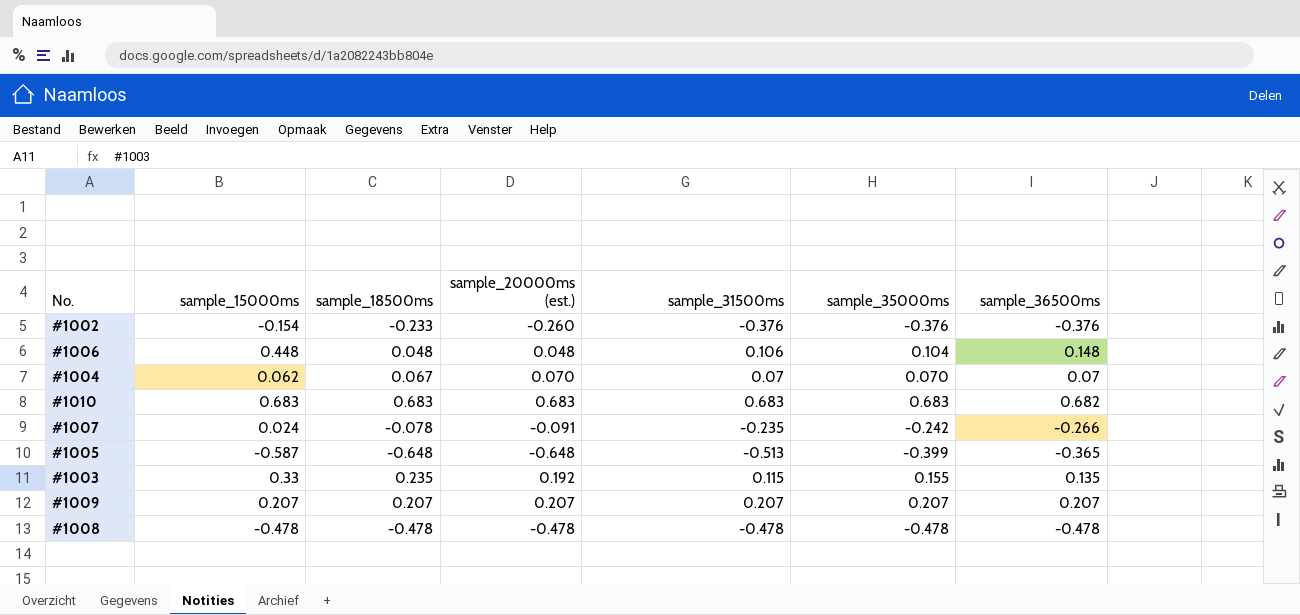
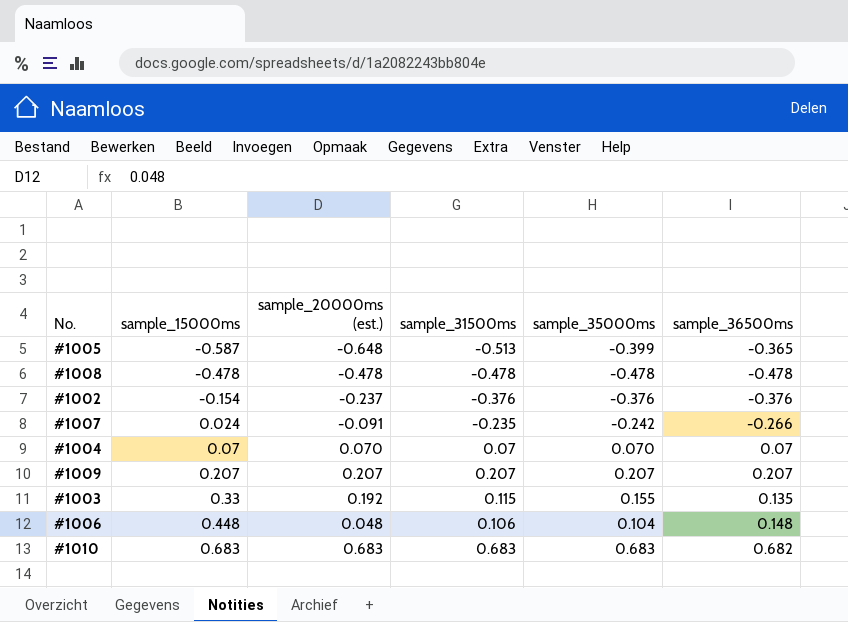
row order: none -> sample_15000ms ascending
column sample_18500ms | position: 3 -> none
#1002 | sample_20000ms (est.): -0.260 -> -0.237
#1004 | sample_15000ms: 0.062 -> 0.07

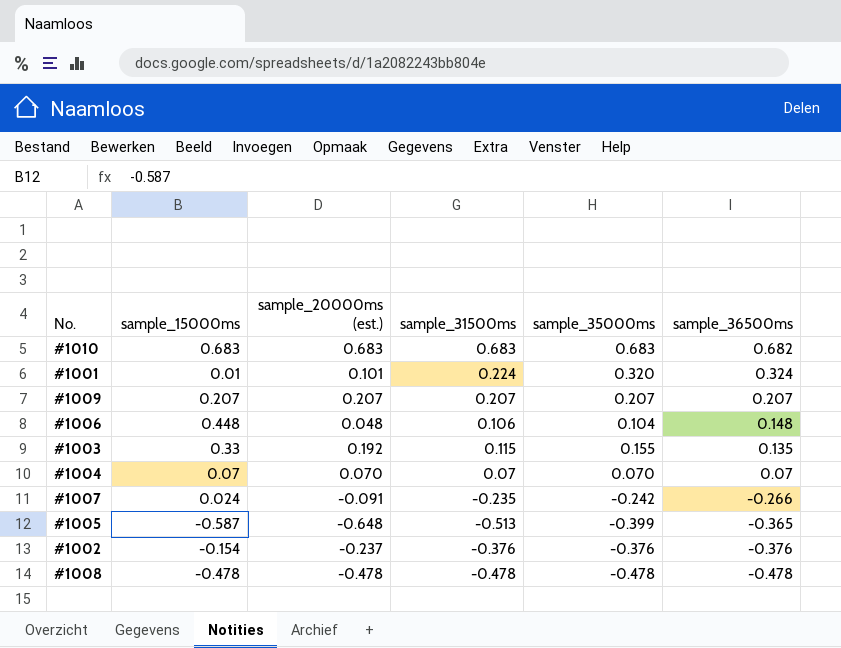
row order: sample_15000ms ascending -> sample_36500ms descending
row #1001: none -> 0.01 | 0.101 | 0.224 | 0.320 | 0.324

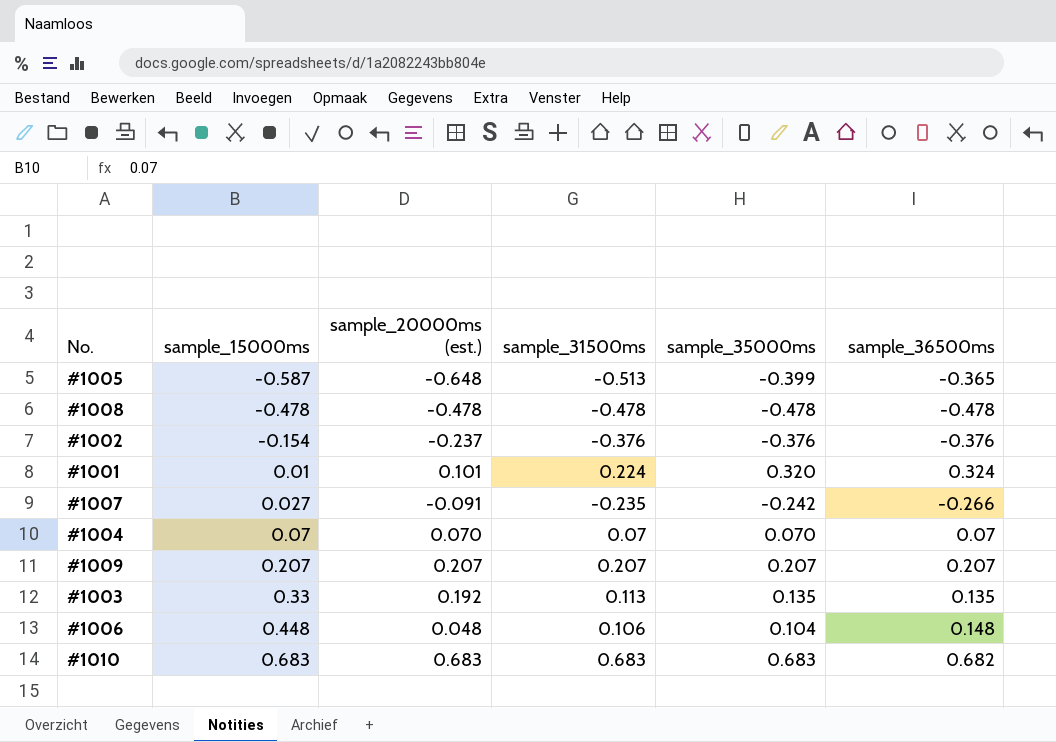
row order: sample_36500ms descending -> sample_15000ms ascending
#1007 | sample_15000ms: 0.024 -> 0.027
#1003 | sample_31500ms: 0.115 -> 0.113
#1003 | sample_35000ms: 0.155 -> 0.135

